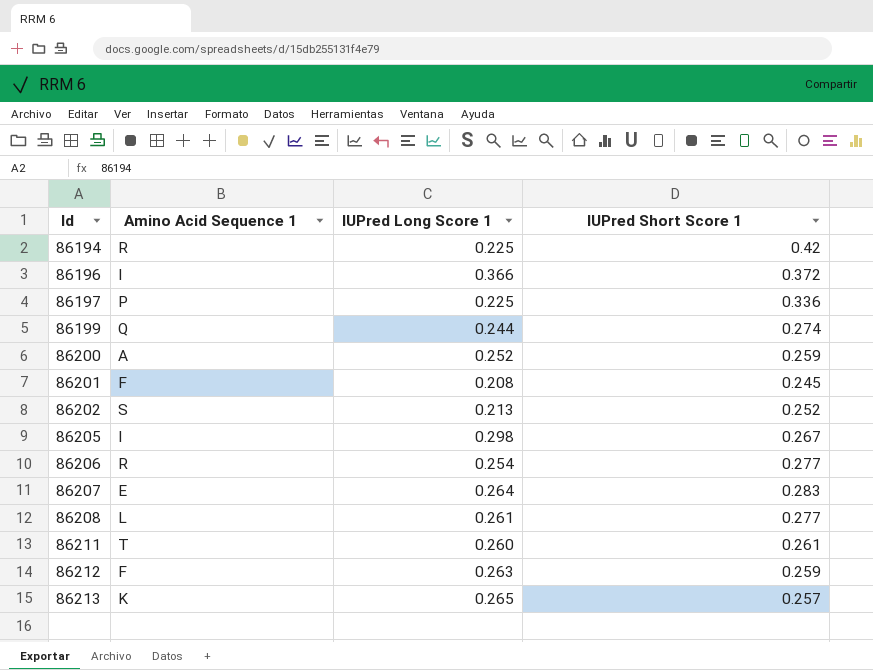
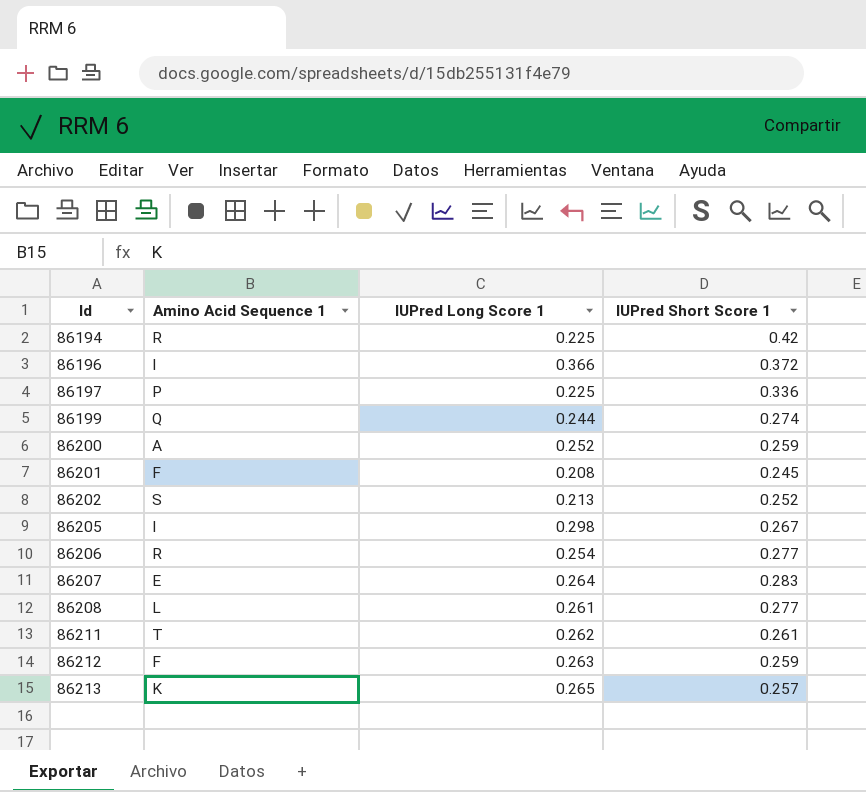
86211 | IUPred Long Score 1: 0.260 -> 0.262

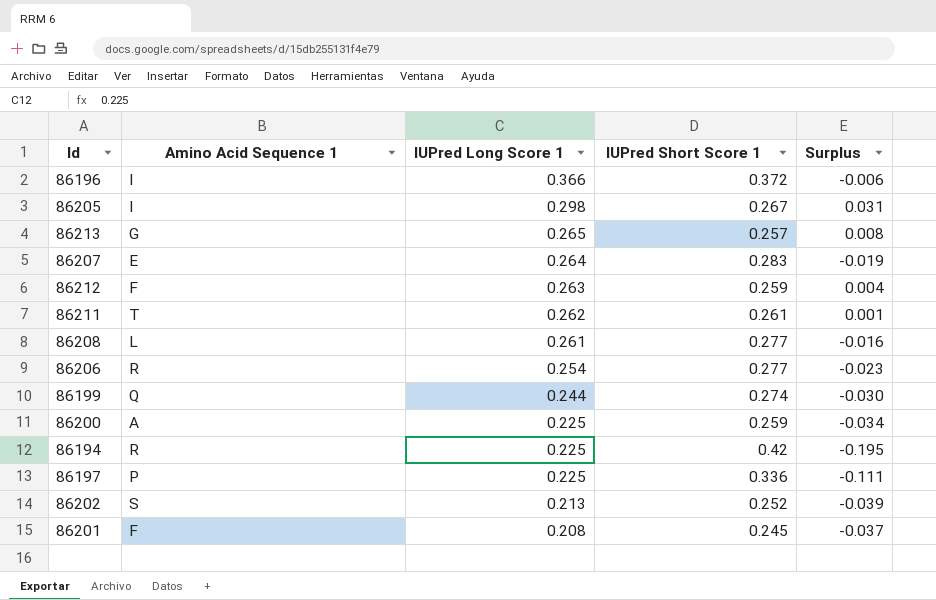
row order: Id ascending -> IUPred Long Score 1 descending
column Surplus | formula: none -> [IUPred Long Score 1] - [IUPred Short Score 1]
86213 | Amino Acid Sequence 1: K -> G
86200 | IUPred Long Score 1: 0.252 -> 0.225

